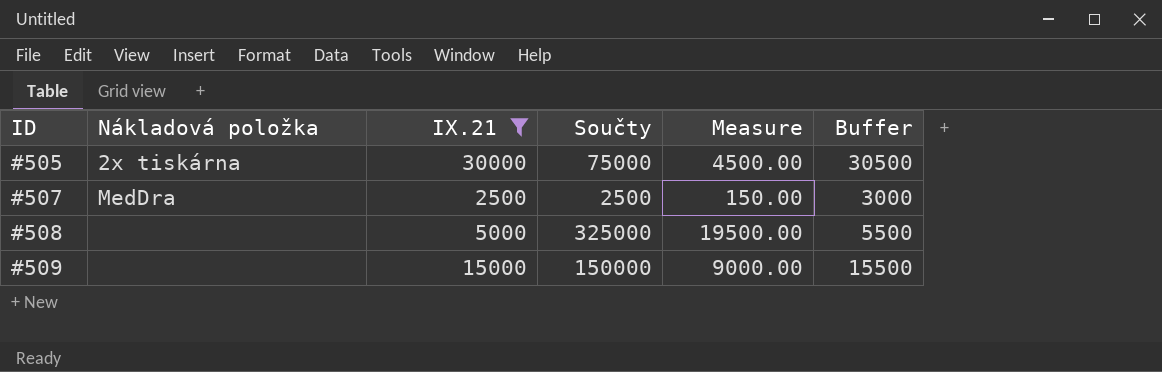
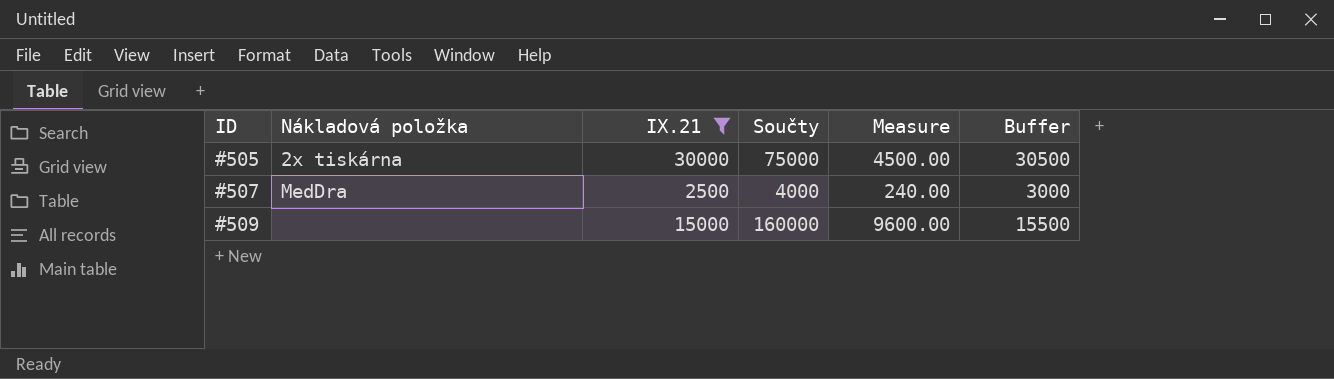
row #508: none | 5000 | 325000 | 19500.00 | 5500 -> none
#507 | Součty: 2500 -> 4000
#507 | Measure: 150.00 -> 240.00
#509 | Součty: 150000 -> 160000
#509 | Measure: 9000.00 -> 9600.00

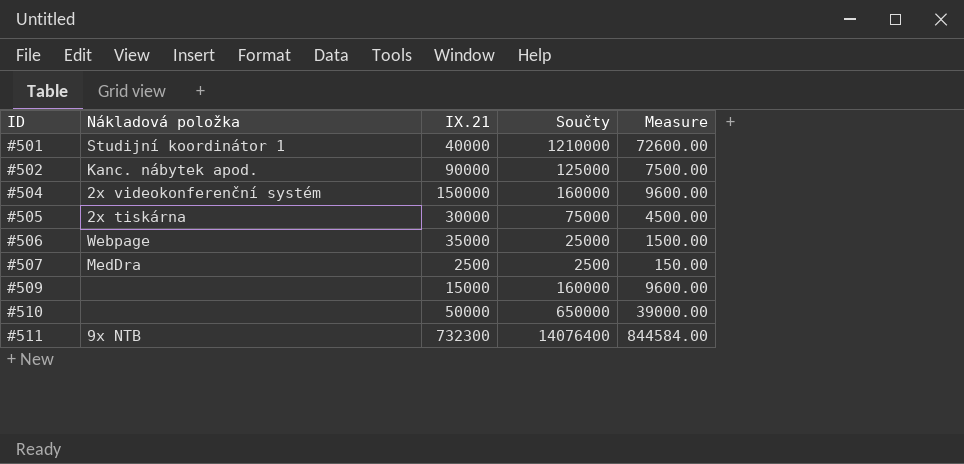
filter: IX.21 <= 30000 -> none
column Buffer | formula: [IX.21] + 500 -> none
#507 | Součty: 4000 -> 2500
#507 | Measure: 240.00 -> 150.00

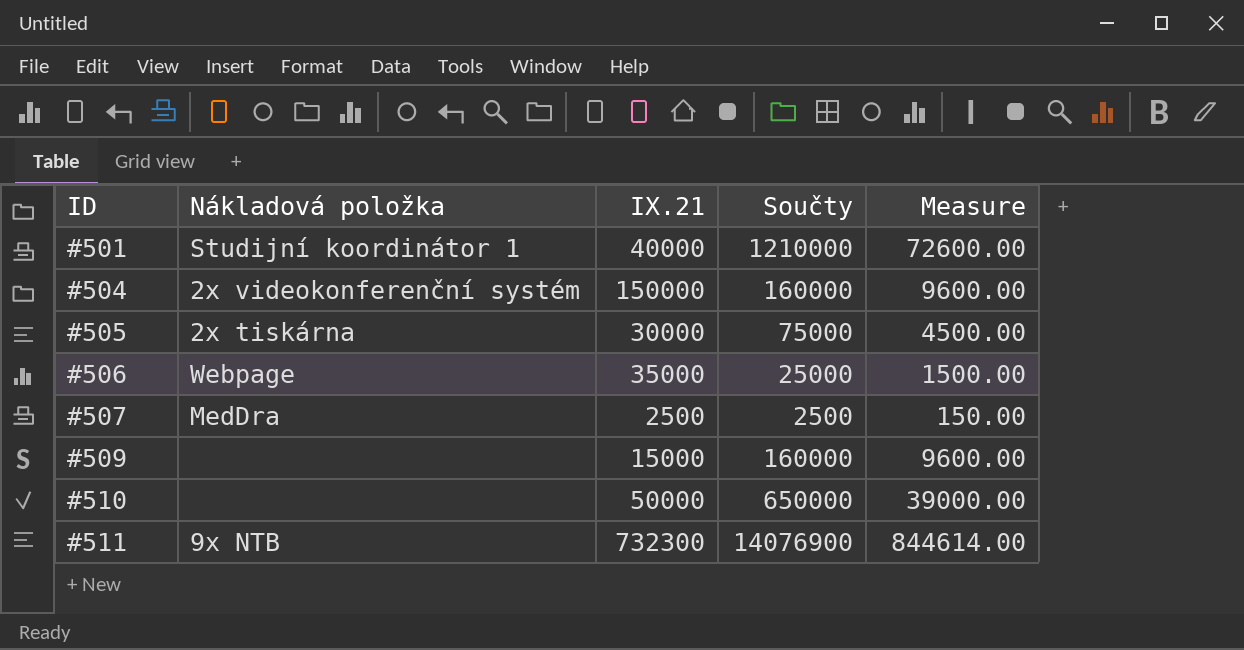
row #502: Kanc. nábytek apod. | 90000 | 125000 | 7500.00 -> none
#511 | Součty: 14076400 -> 14076900
#511 | Measure: 844584.00 -> 844614.00

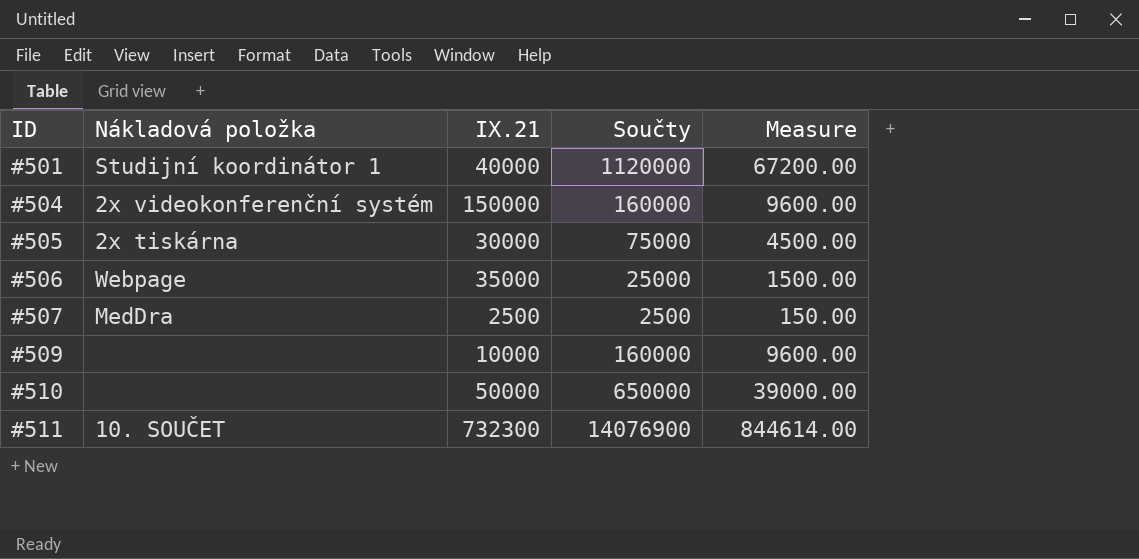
#501 | Součty: 1210000 -> 1120000
#501 | Measure: 72600.00 -> 67200.00
#509 | IX.21: 15000 -> 10000
#511 | Nákladová položka: 9x NTB -> 10. SOUČET

